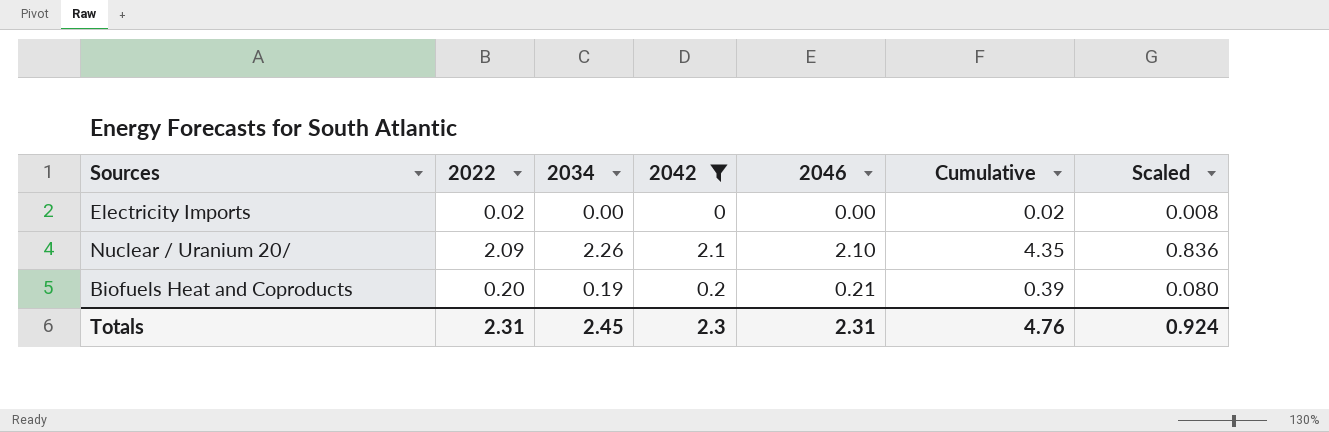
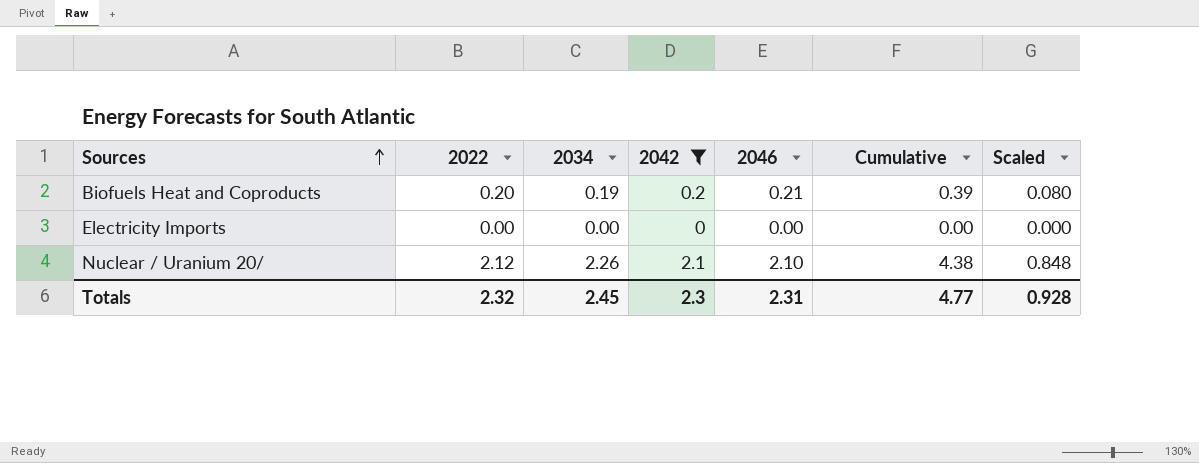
row order: none -> Sources ascending
Electricity Imports | 2022: 0.02 -> 0.00
Electricity Imports | Cumulative: 0.02 -> 0.00
Electricity Imports | Scaled: 0.008 -> 0.000
Nuclear / Uranium 20/ | 2022: 2.09 -> 2.12
Nuclear / Uranium 20/ | Cumulative: 4.35 -> 4.38
Nuclear / Uranium 20/ | Scaled: 0.836 -> 0.848
Totals | 2022: 2.31 -> 2.32
Totals | Cumulative: 4.76 -> 4.77
Totals | Scaled: 0.924 -> 0.928

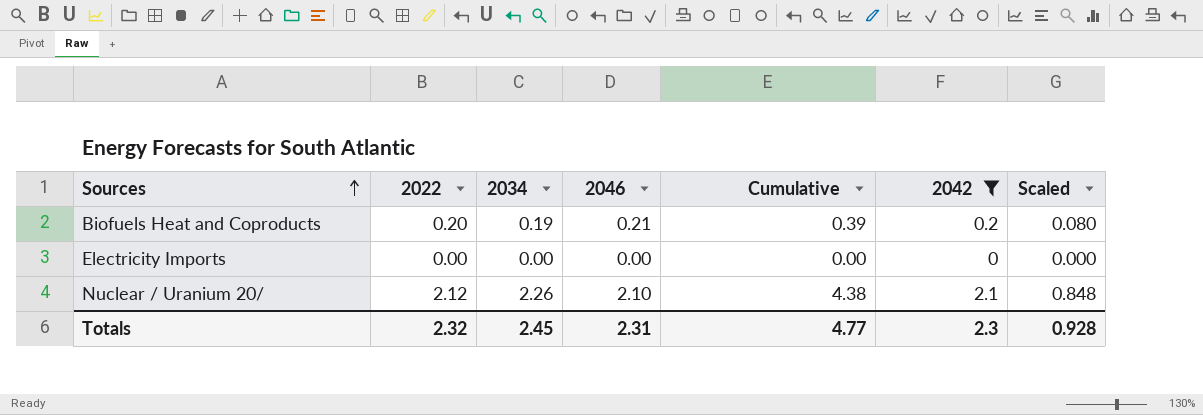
column 2042 | position: 4 -> 6

